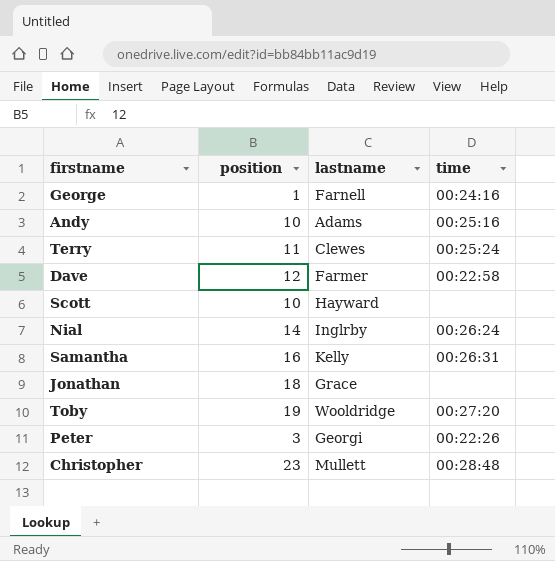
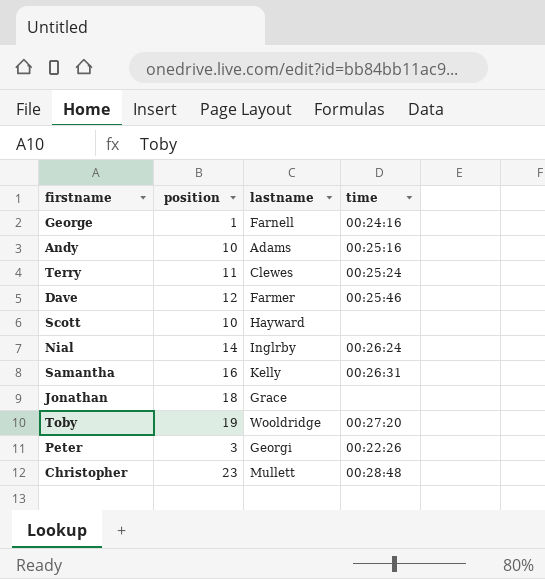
Dave | time: 00:22:58 -> 00:25:46

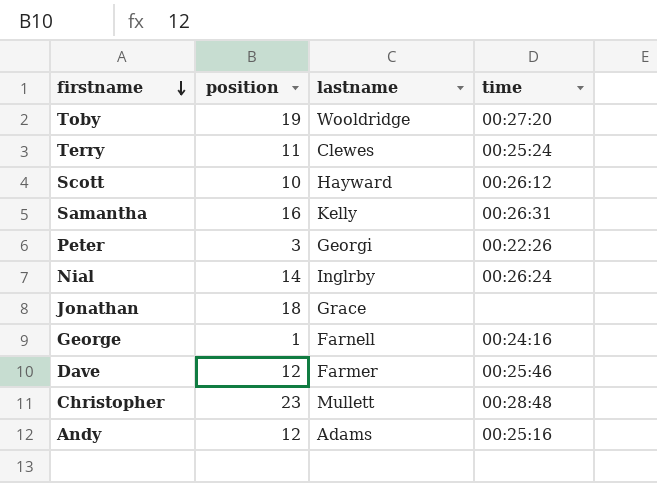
row order: none -> firstname descending
Scott | time: none -> 00:26:12
Andy | position: 10 -> 12

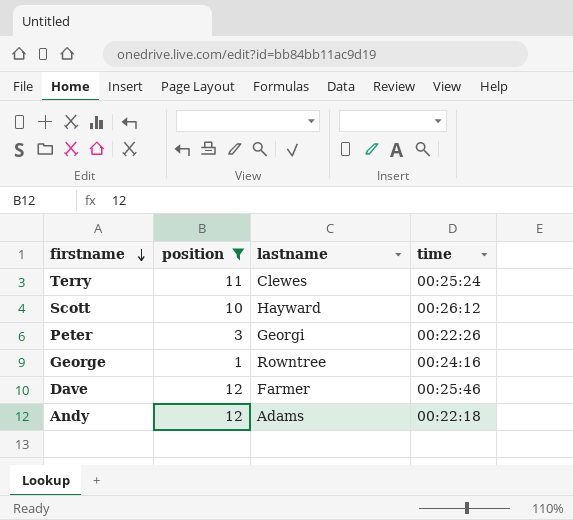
filter: none -> position <= 12
George | lastname: Farnell -> Rowntree
Andy | time: 00:25:16 -> 00:22:18

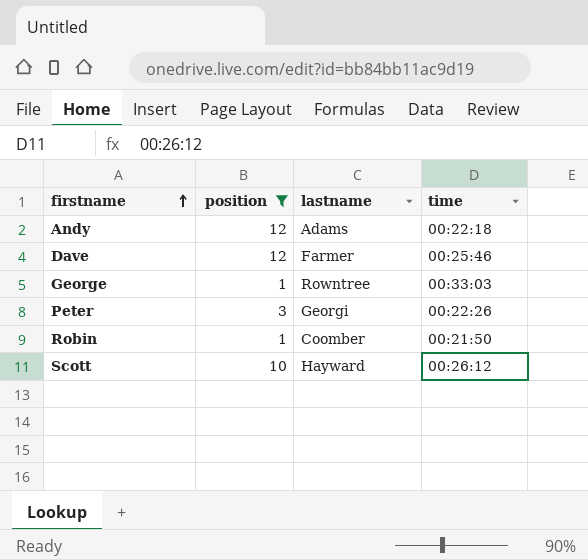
row order: firstname descending -> firstname ascending
row Terry: 11 | Clewes | 00:25:24 -> none
George | time: 00:24:16 -> 00:33:03
row Robin: none -> 1 | Coomber | 00:21:50

